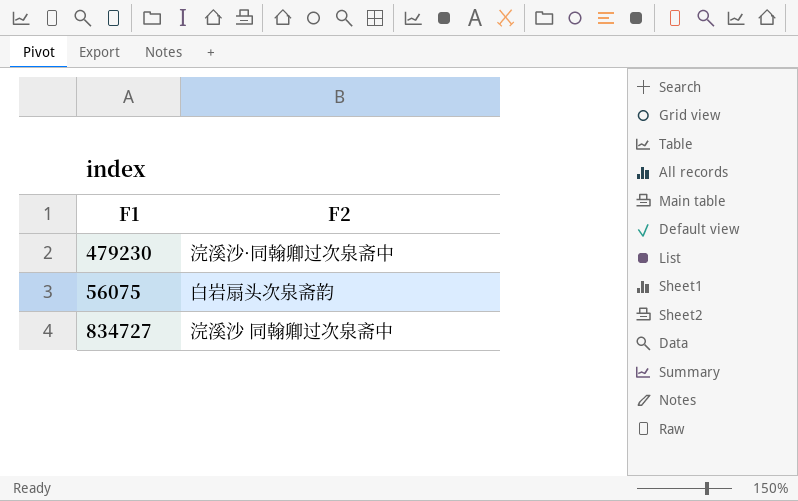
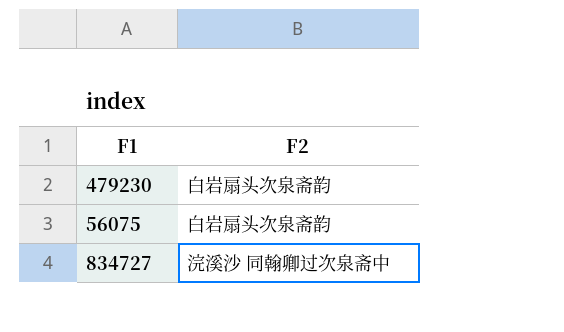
479230 | F2: 浣溪沙·同翰卿过次泉斋中 -> 白岩扇头次泉斋韵

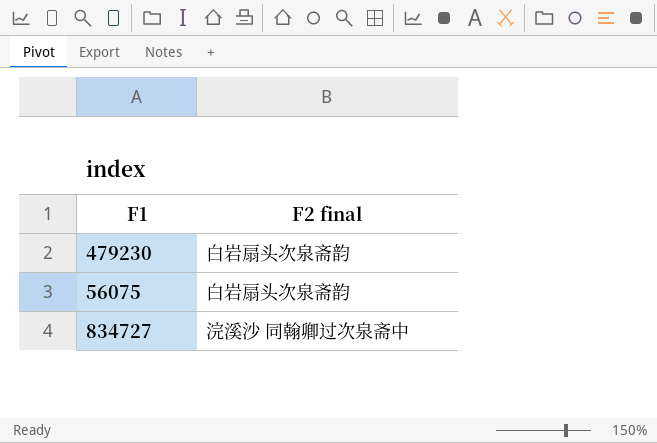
column name: F2 -> F2 final

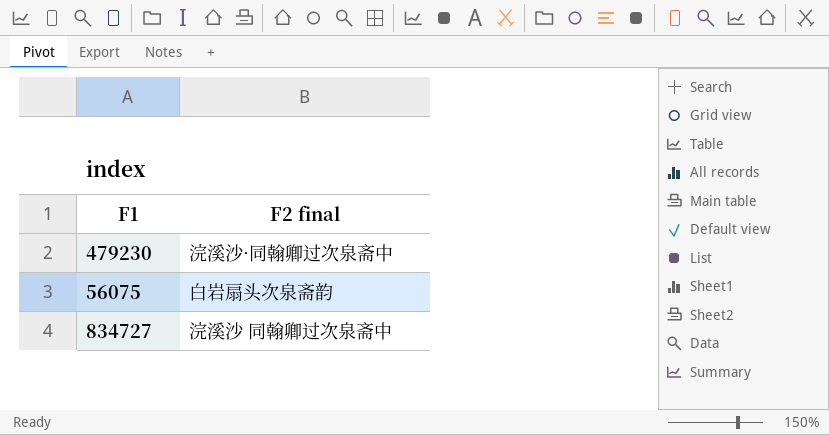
479230 | F2 final: 白岩扇头次泉斋韵 -> 浣溪沙·同翰卿过次泉斋中

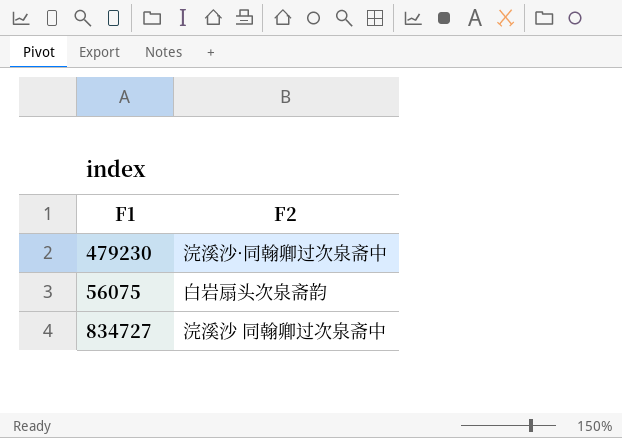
column name: F2 final -> F2

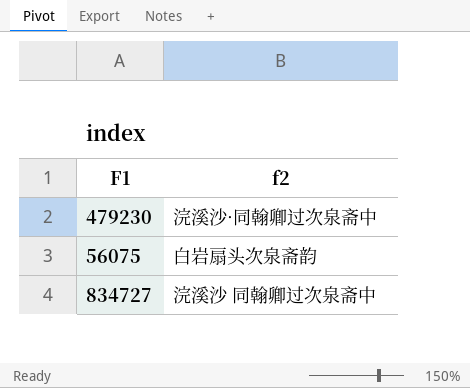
column name: F2 -> f2

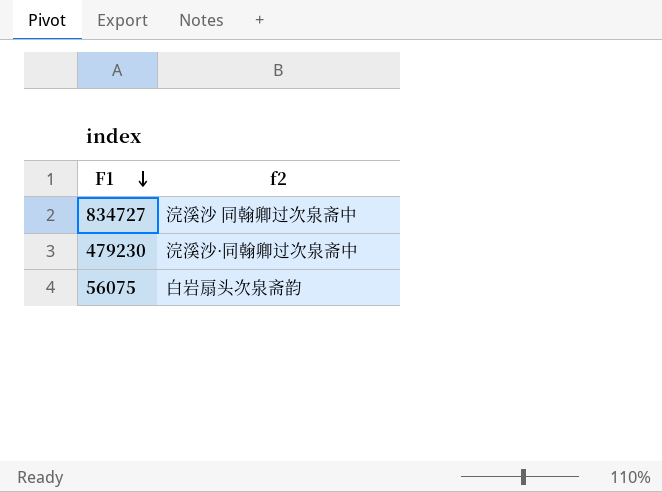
row order: none -> F1 descending

